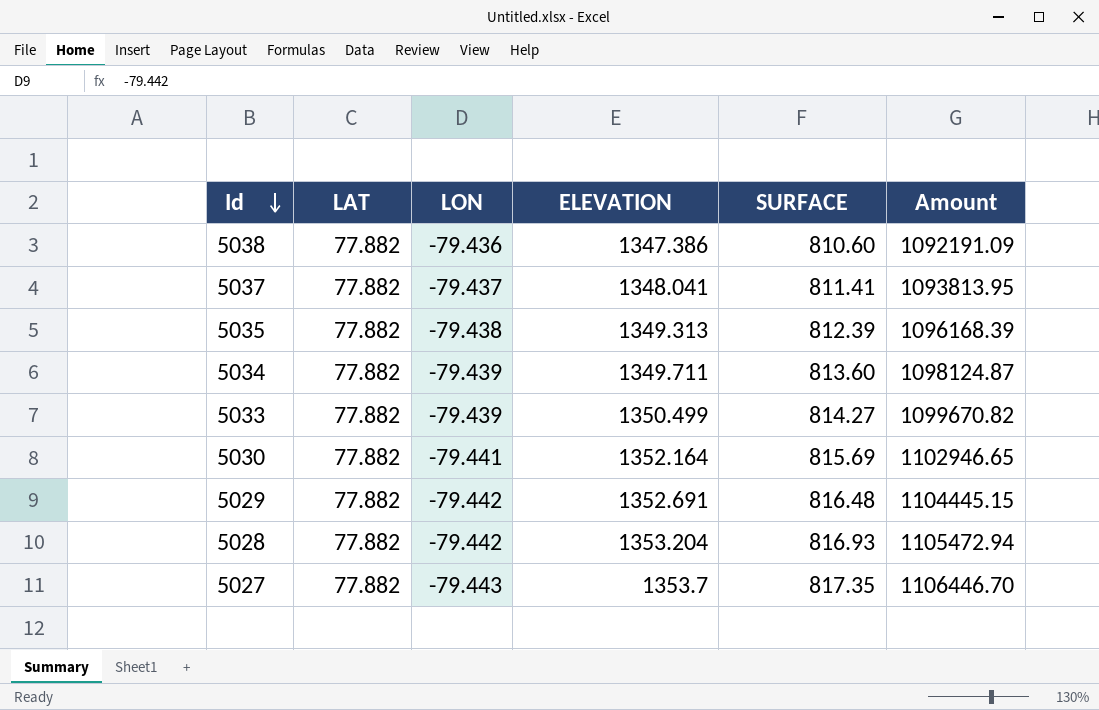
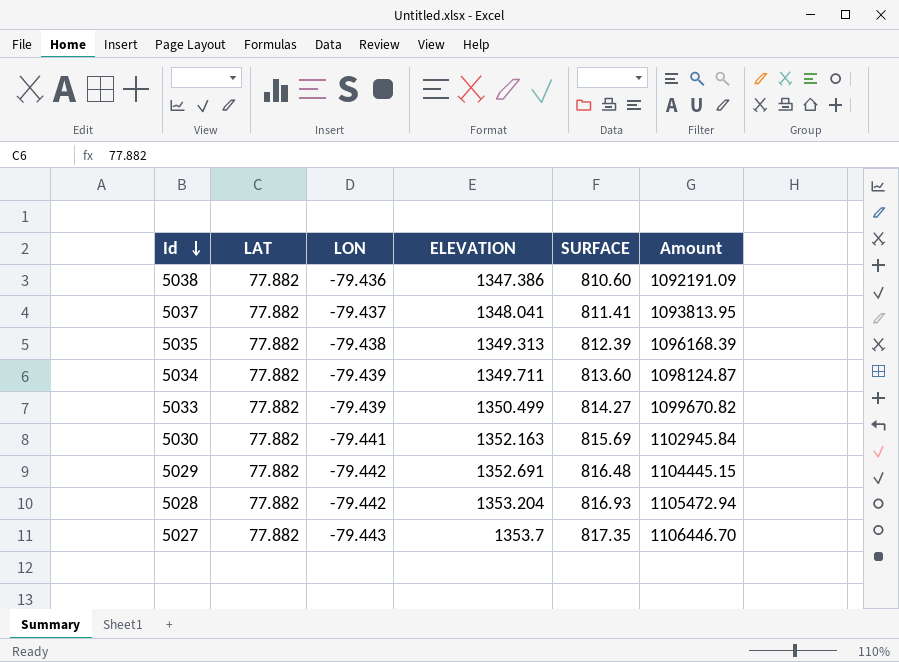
5030 | ELEVATION: 1352.164 -> 1352.163
5030 | Amount: 1102946.65 -> 1102945.84

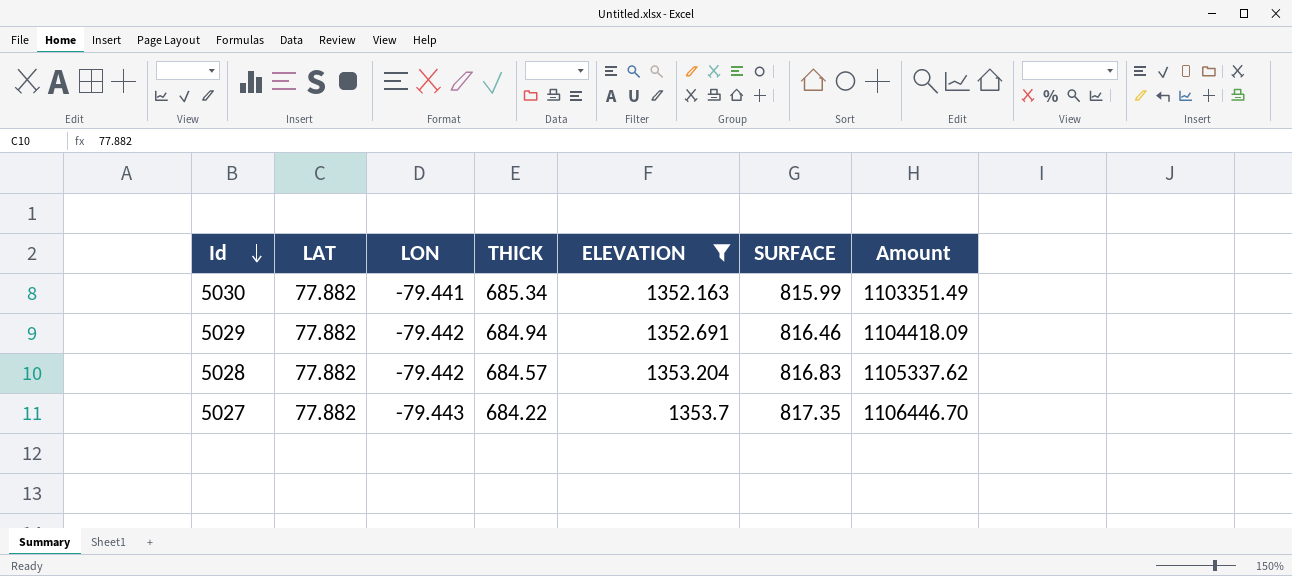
filter: none -> ELEVATION >= 1352.163
column THICK | position: none -> 4
5030 | SURFACE: 815.69 -> 815.99
5030 | Amount: 1102945.84 -> 1103351.49
5029 | SURFACE: 816.48 -> 816.46
5029 | Amount: 1104445.15 -> 1104418.09
5028 | SURFACE: 816.93 -> 816.83
5028 | Amount: 1105472.94 -> 1105337.62

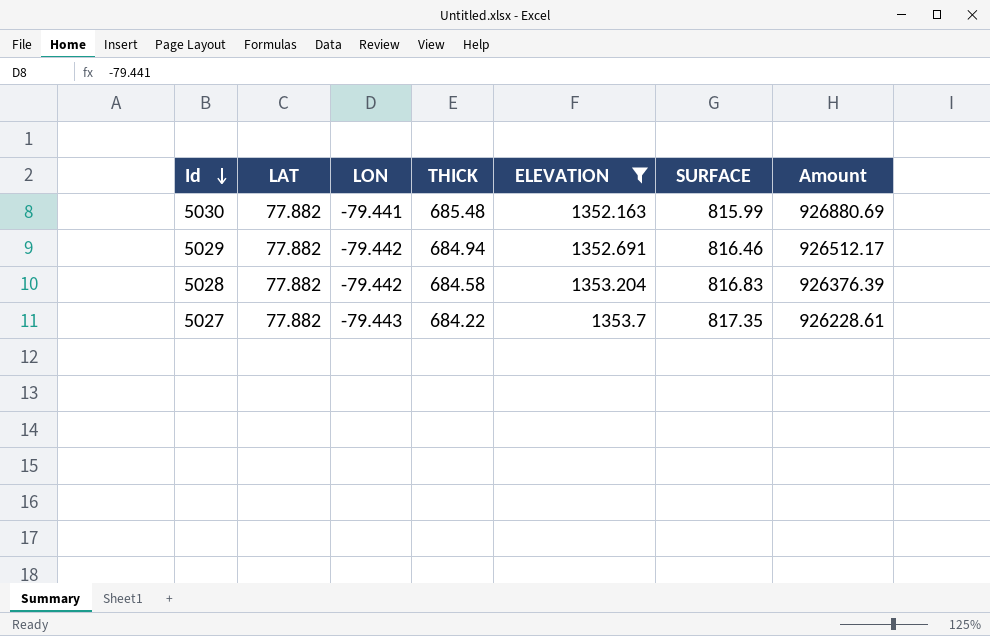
column Amount | formula: [ELEVATION] * [SURFACE] -> [THICK] * [ELEVATION]
5030 | THICK: 685.34 -> 685.48
5028 | THICK: 684.57 -> 684.58

